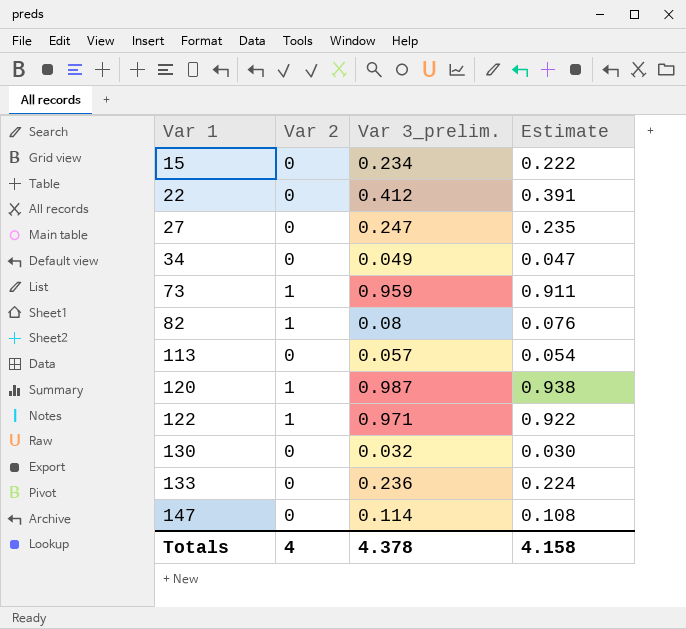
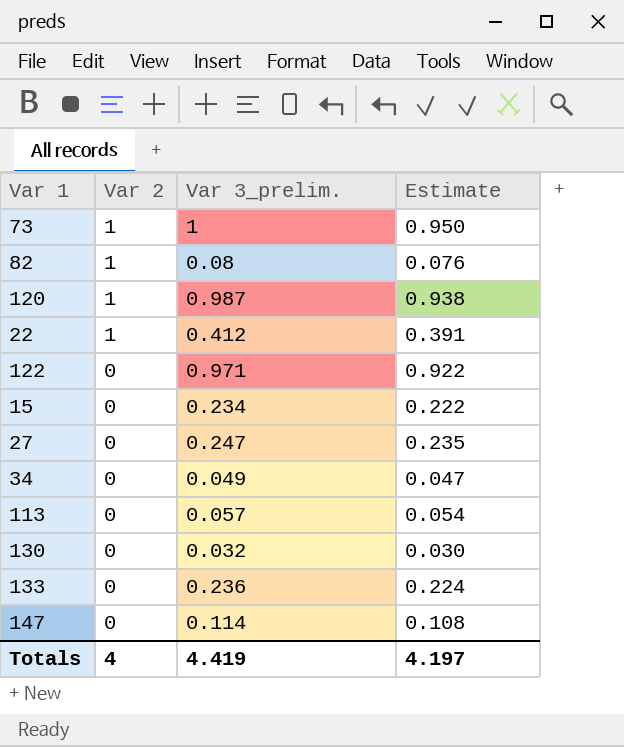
row order: Var 1 ascending -> Var 2 descending
73 | Var 3_prelim.: 0.959 -> 1
73 | Estimate: 0.911 -> 0.950
22 | Var 2: 0 -> 1
122 | Var 2: 1 -> 0
Totals | Var 3_prelim.: 4.378 -> 4.419
Totals | Estimate: 4.158 -> 4.197

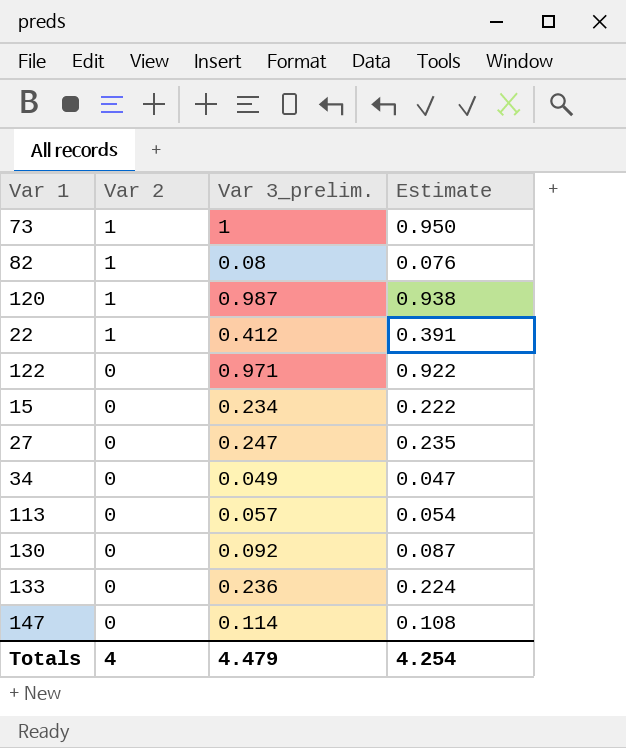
130 | Var 3_prelim.: 0.032 -> 0.092
130 | Estimate: 0.030 -> 0.087
Totals | Var 3_prelim.: 4.419 -> 4.479
Totals | Estimate: 4.197 -> 4.254

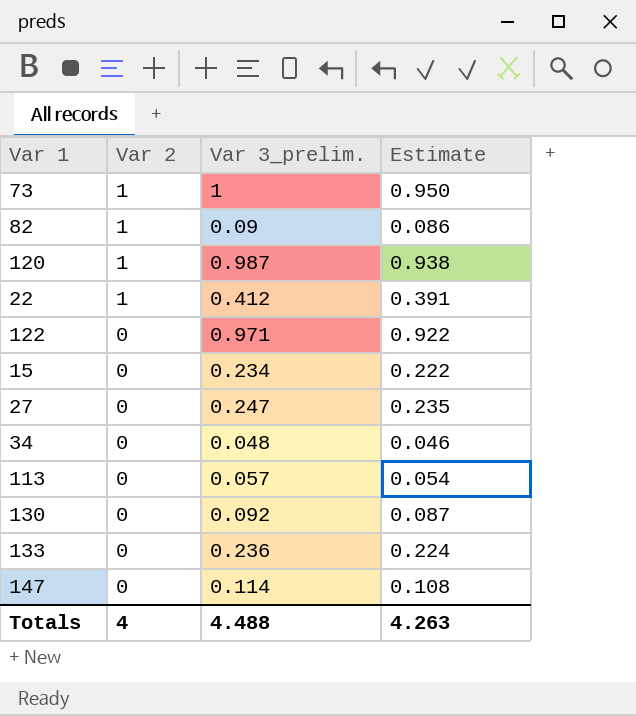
82 | Var 3_prelim.: 0.08 -> 0.09
82 | Estimate: 0.076 -> 0.086
34 | Var 3_prelim.: 0.049 -> 0.048
34 | Estimate: 0.047 -> 0.046
Totals | Var 3_prelim.: 4.479 -> 4.488
Totals | Estimate: 4.254 -> 4.263

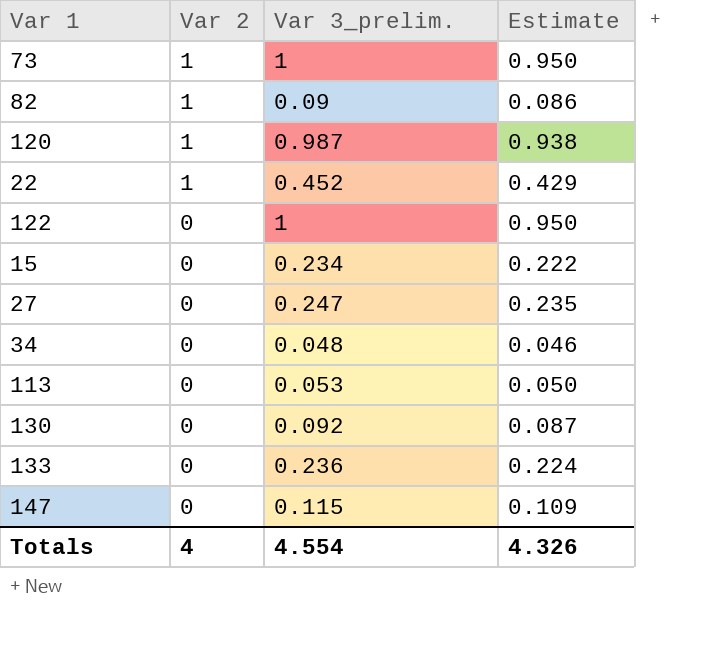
22 | Var 3_prelim.: 0.412 -> 0.452
22 | Estimate: 0.391 -> 0.429
122 | Var 3_prelim.: 0.971 -> 1
122 | Estimate: 0.922 -> 0.950
113 | Var 3_prelim.: 0.057 -> 0.053
113 | Estimate: 0.054 -> 0.050
147 | Var 3_prelim.: 0.114 -> 0.115
147 | Estimate: 0.108 -> 0.109
Totals | Var 3_prelim.: 4.488 -> 4.554
Totals | Estimate: 4.263 -> 4.326

